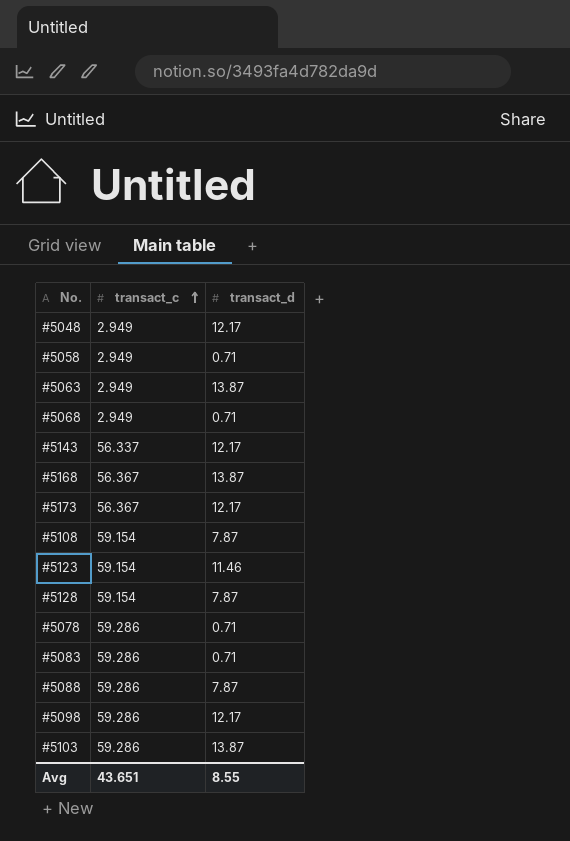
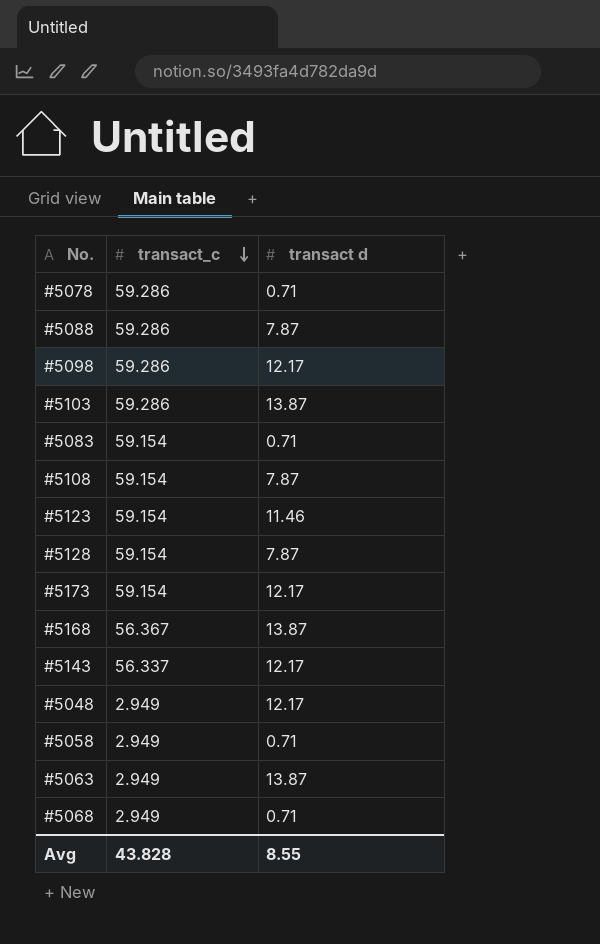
row order: transact_c ascending -> transact_c descending
column name: transact_d -> transact d
#5083 | transact_c: 59.286 -> 59.154
#5173 | transact_c: 56.367 -> 59.154
Avg | transact_c: 43.651 -> 43.828

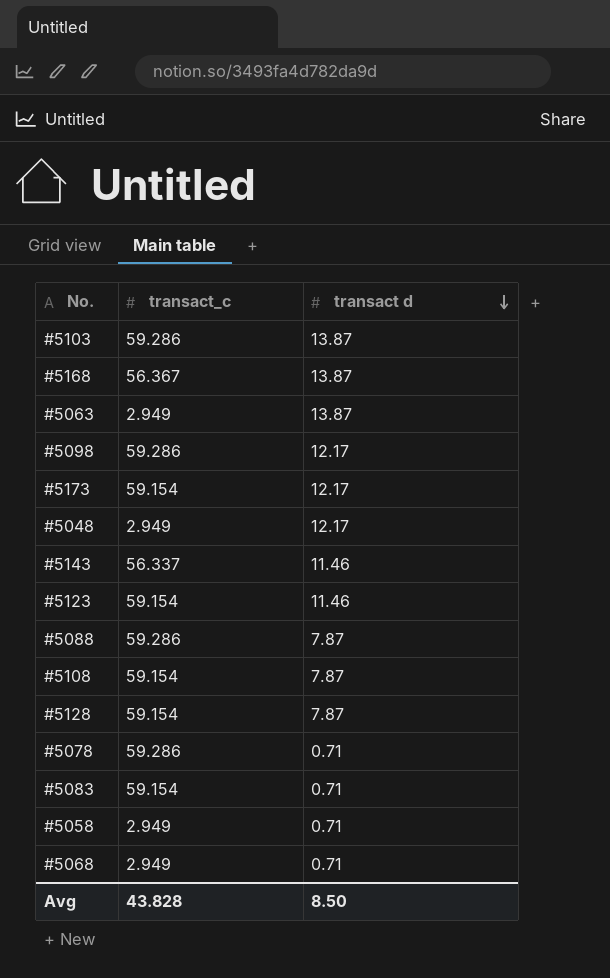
row order: transact_c descending -> transact d descending
#5143 | transact d: 12.17 -> 11.46
Avg | transact d: 8.55 -> 8.50

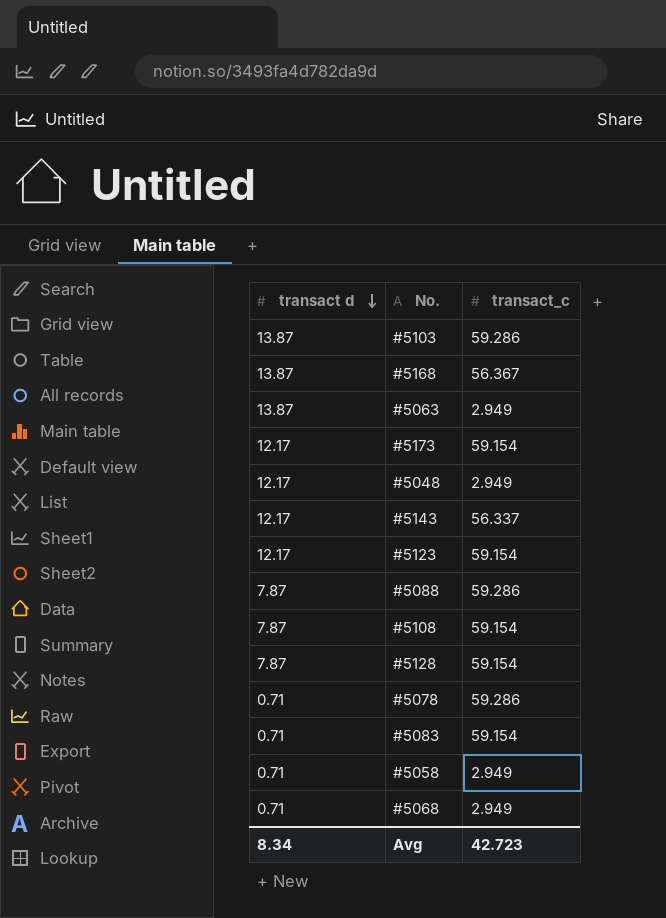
column transact d | position: 3 -> 1
row #5098: 59.286 | 12.17 -> none
#5143 | transact d: 11.46 -> 12.17
#5123 | transact d: 11.46 -> 12.17
Avg | transact d: 8.50 -> 8.34
Avg | transact_c: 43.828 -> 42.723

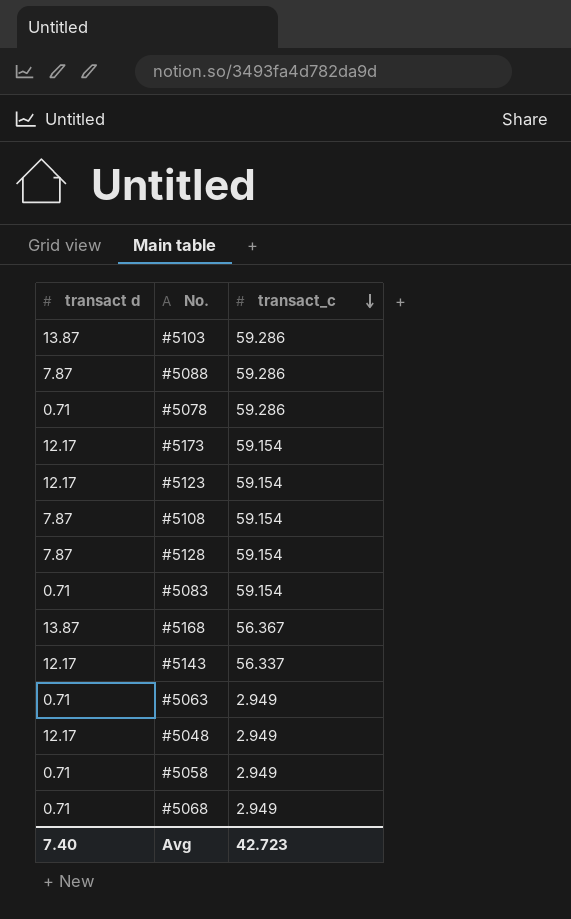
row order: transact d descending -> transact_c descending
#5063 | transact d: 13.87 -> 0.71
Avg | transact d: 8.34 -> 7.40

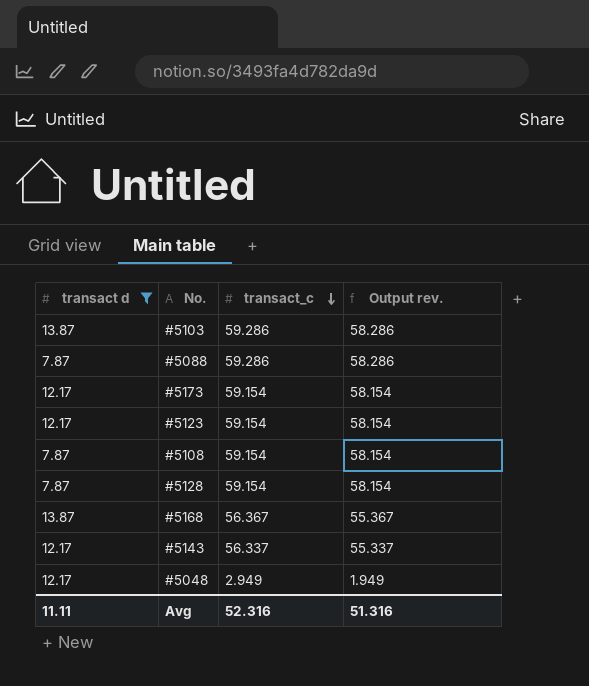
filter: none -> transact d != 0.71
column Output rev. | formula: none -> [transact_c] - 1
Avg | transact d: 7.40 -> 11.11
Avg | transact_c: 42.723 -> 52.316

